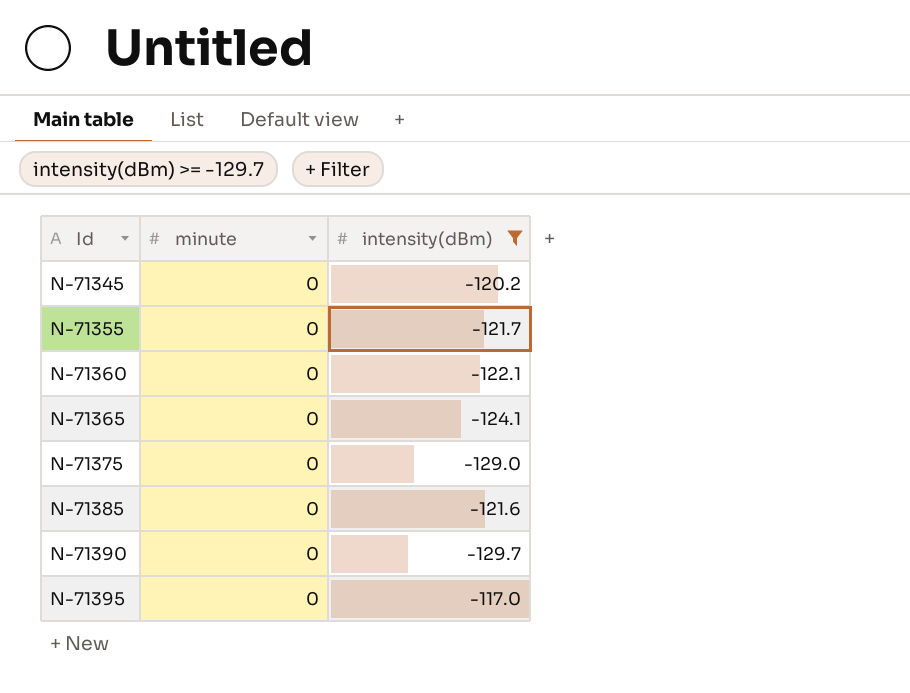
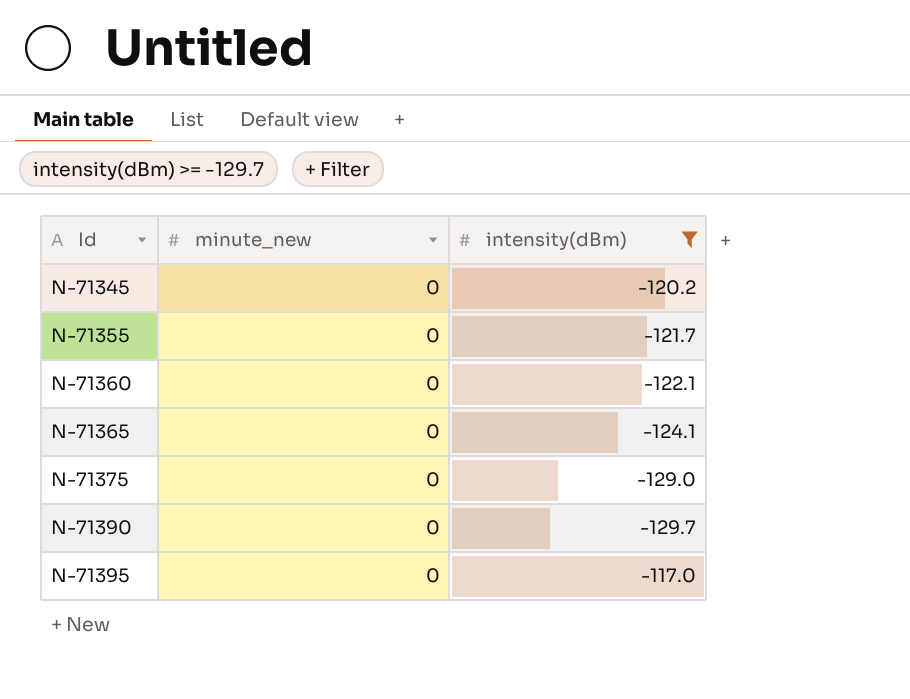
column name: minute -> minute_new
row N-71385: 0 | -121.6 -> none

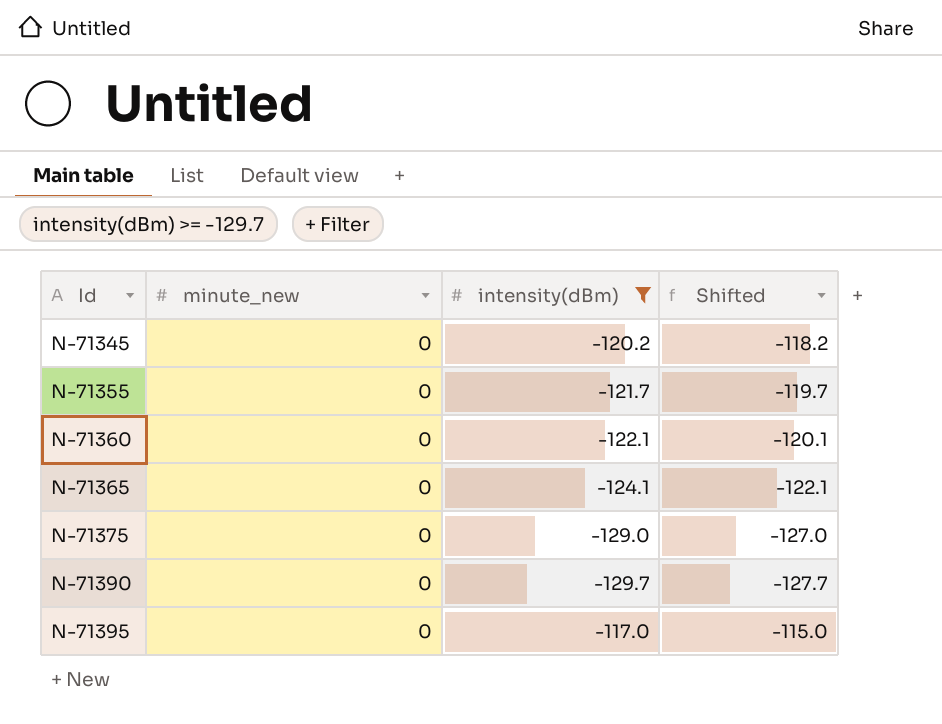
column Shifted | formula: none -> [intensity(dBm)] + 2

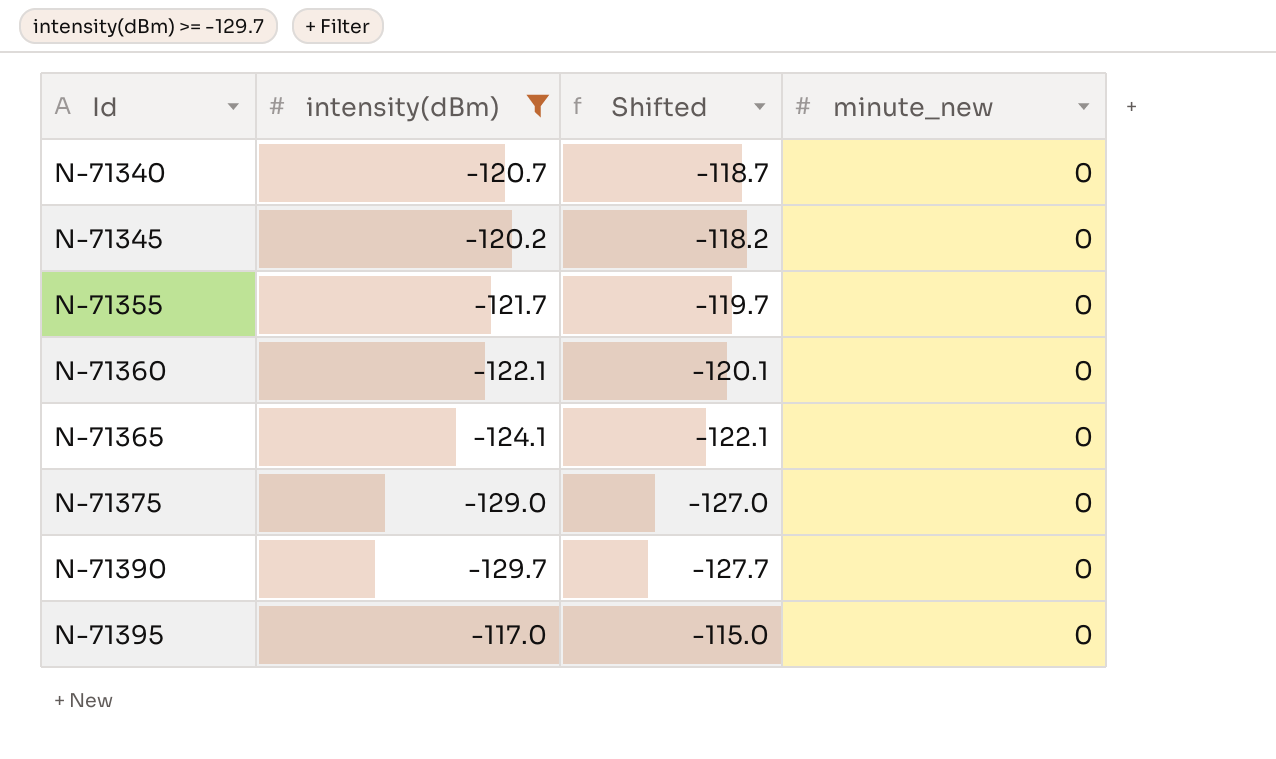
column minute_new | position: 2 -> 4
row N-71340: none -> -120.7 | -118.7 | 0

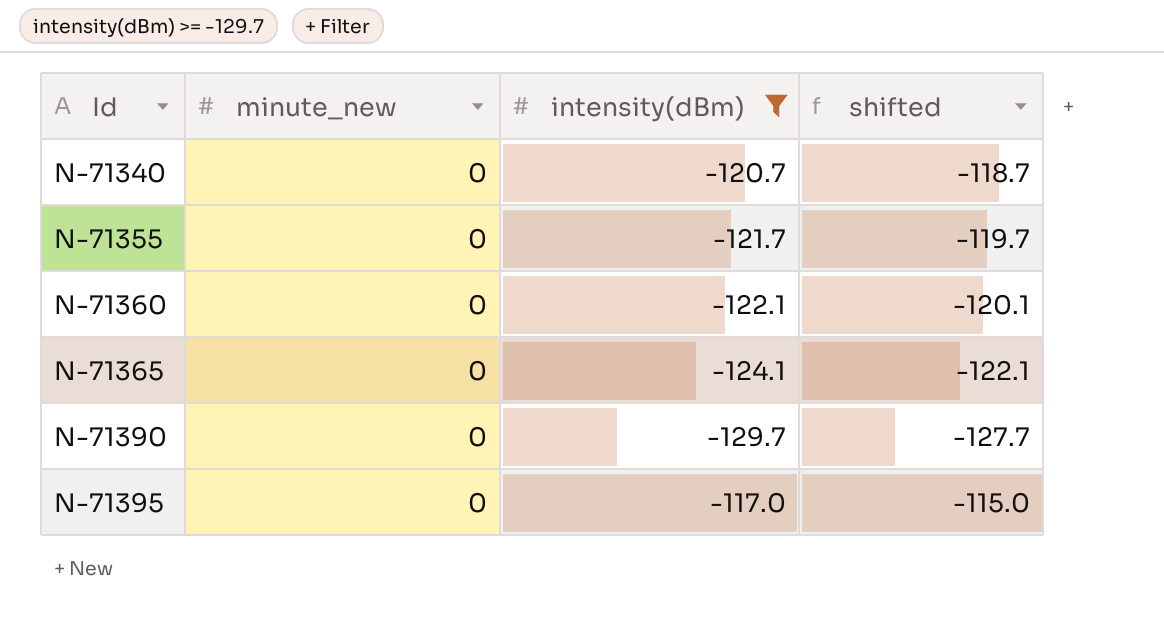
column minute_new | position: 4 -> 2
column name: Shifted -> shifted
row N-71345: -120.2 | -118.2 | 0 -> none
row N-71375: -129.0 | -127.0 | 0 -> none

